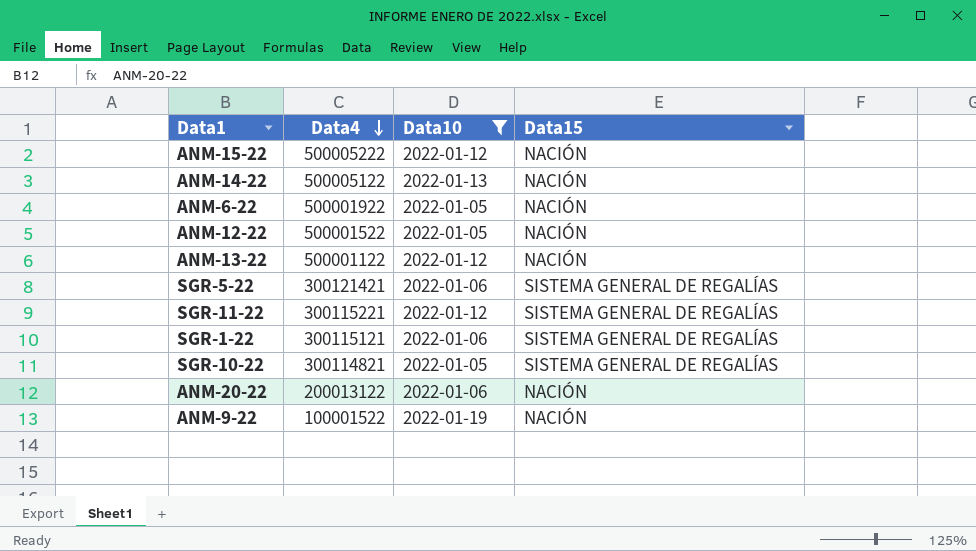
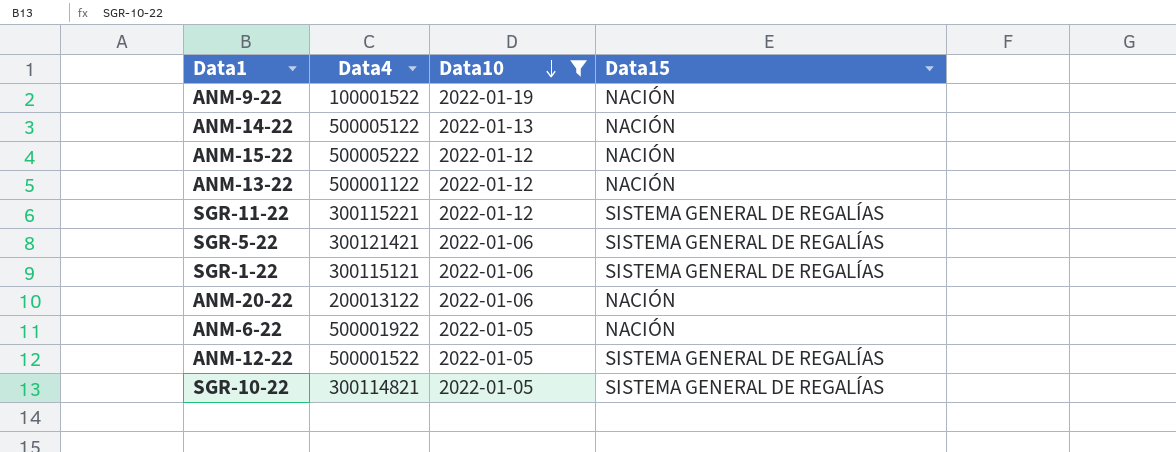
row order: Data4 descending -> Data10 descending
ANM-12-22 | Data15: NACIÓN -> SISTEMA GENERAL DE REGALÍAS

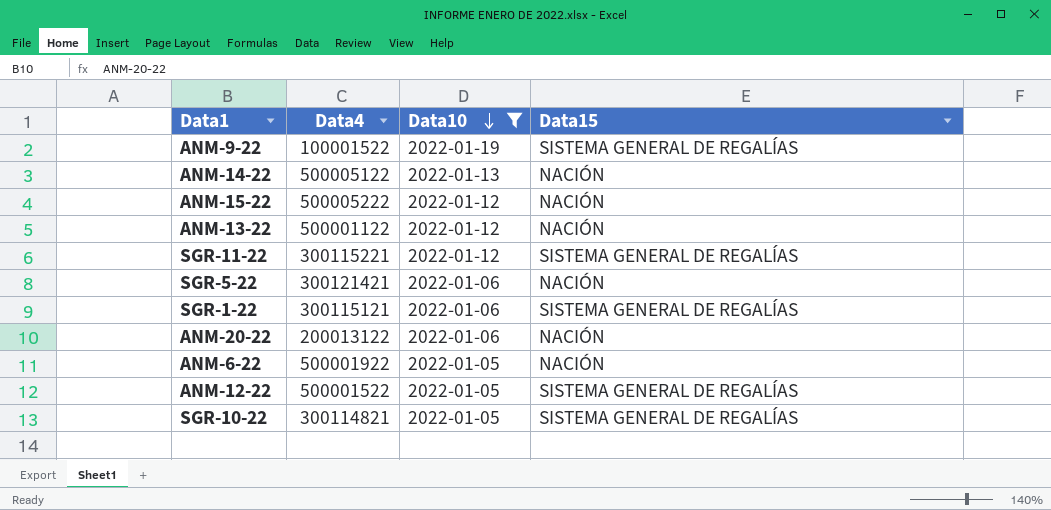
ANM-9-22 | Data15: NACIÓN -> SISTEMA GENERAL DE REGALÍAS
SGR-5-22 | Data15: SISTEMA GENERAL DE REGALÍAS -> NACIÓN

